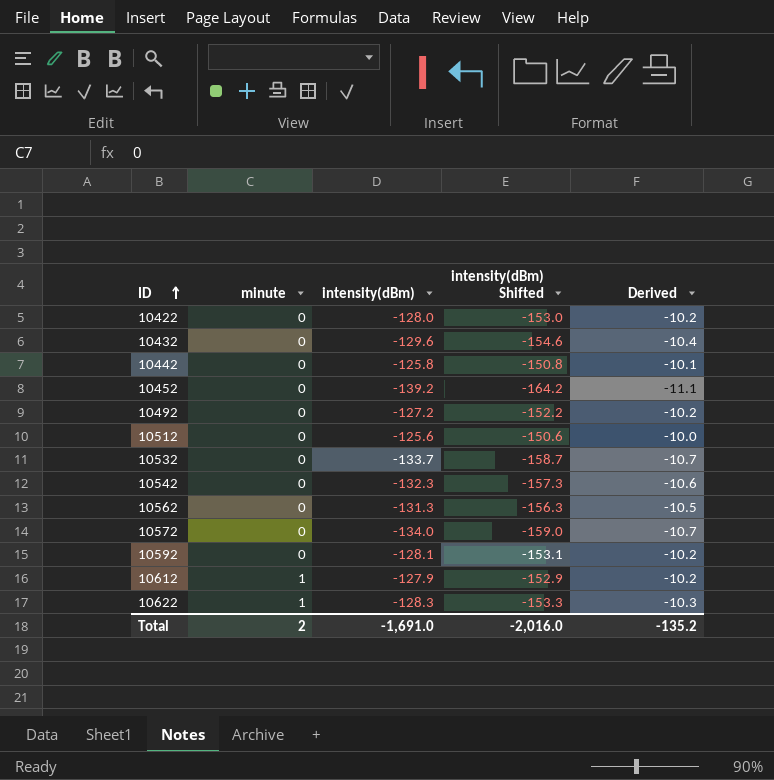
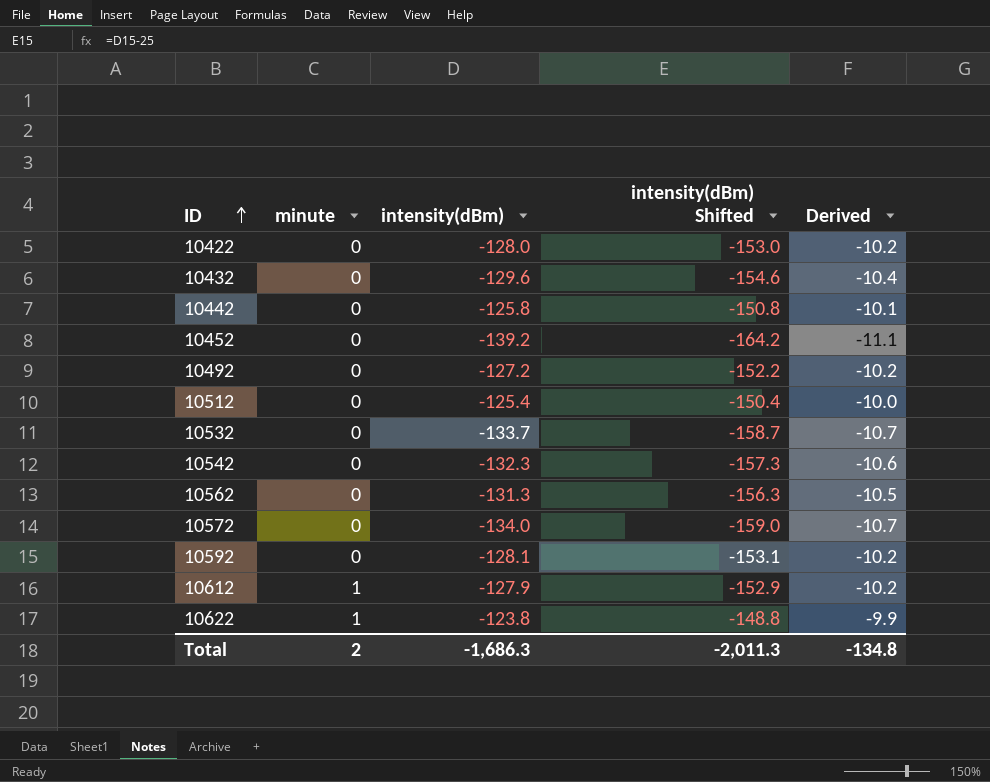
10512 | intensity(dBm): -125.6 -> -125.4
10512 | intensity(dBm) Shifted: -150.6 -> -150.4
10622 | intensity(dBm): -128.3 -> -123.8
10622 | intensity(dBm) Shifted: -153.3 -> -148.8
10622 | Derived: -10.3 -> -9.9
Total | intensity(dBm): -1,691.0 -> -1,686.3
Total | intensity(dBm) Shifted: -2,016.0 -> -2,011.3
Total | Derived: -135.2 -> -134.8

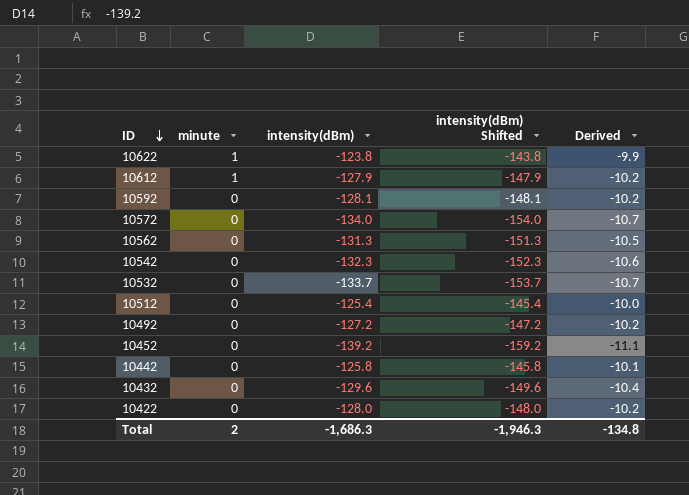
row order: ID ascending -> ID descending
column intensity(dBm) Shifted | formula: [intensity(dBm)] - 25 -> [intensity(dBm)] - 20
Total | intensity(dBm) Shifted: -2,011.3 -> -1,946.3

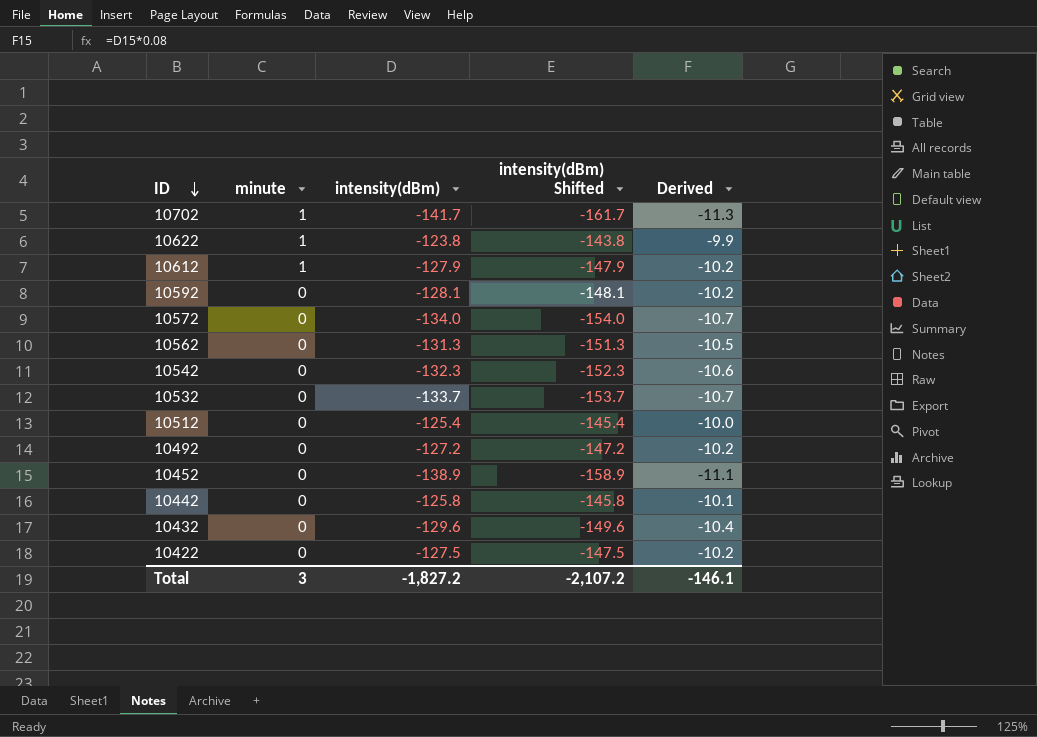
row 10702: none -> 1 | -141.7 | -161.7 | -11.3
10452 | intensity(dBm): -139.2 -> -138.9
10452 | intensity(dBm) Shifted: -159.2 -> -158.9
10422 | intensity(dBm): -128.0 -> -127.5
10422 | intensity(dBm) Shifted: -148.0 -> -147.5
Total | minute: 2 -> 3
Total | intensity(dBm): -1,686.3 -> -1,827.2
Total | intensity(dBm) Shifted: -1,946.3 -> -2,107.2
Total | Derived: -134.8 -> -146.1

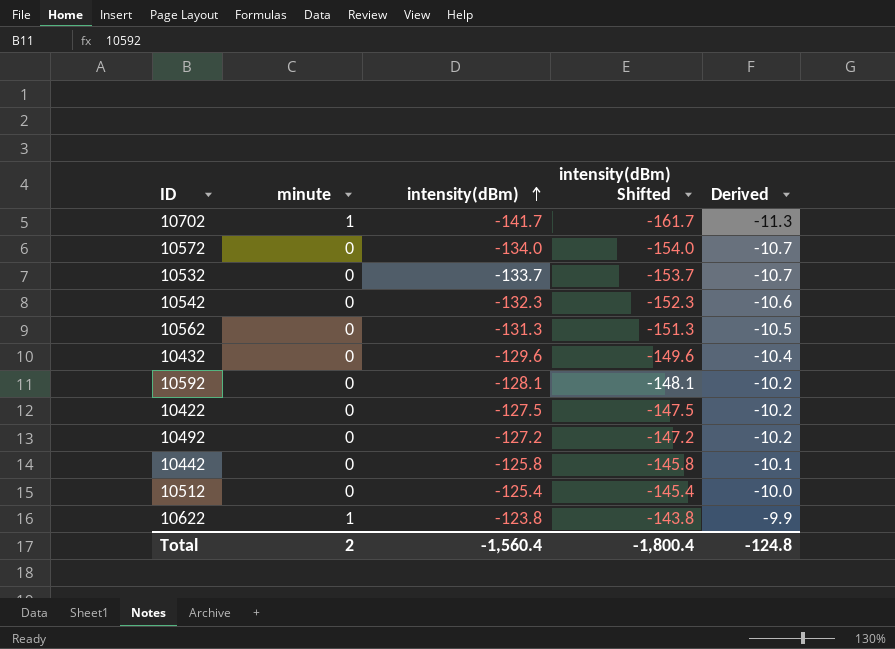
row order: ID descending -> intensity(dBm) ascending
row 10612: 1 | -127.9 | -147.9 | -10.2 -> none
row 10452: 0 | -138.9 | -158.9 | -11.1 -> none
Total | minute: 3 -> 2
Total | intensity(dBm): -1,827.2 -> -1,560.4
Total | intensity(dBm) Shifted: -2,107.2 -> -1,800.4
Total | Derived: -146.1 -> -124.8

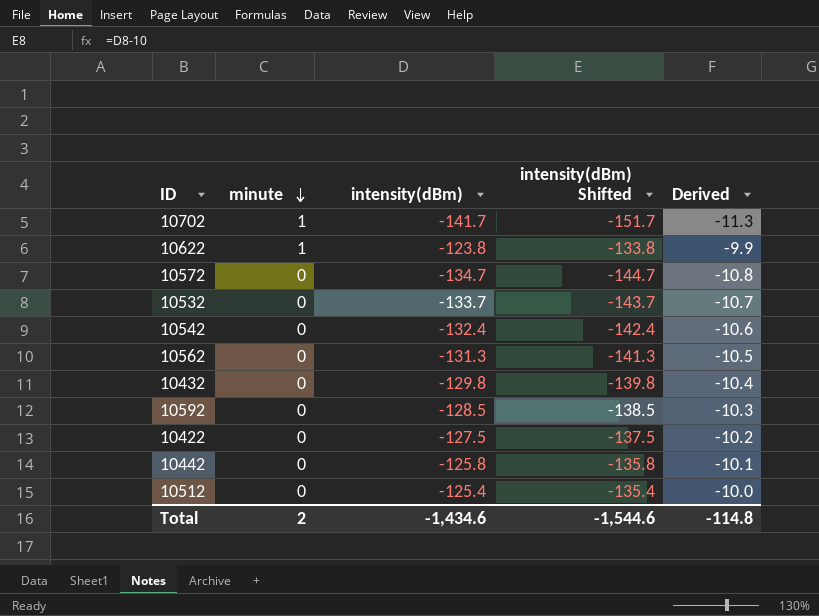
row order: intensity(dBm) ascending -> minute descending
column intensity(dBm) Shifted | formula: [intensity(dBm)] - 20 -> [intensity(dBm)] - 10
row 10492: 0 | -127.2 | -147.2 | -10.2 -> none
10572 | intensity(dBm): -134.0 -> -134.7
10572 | Derived: -10.7 -> -10.8
10542 | intensity(dBm): -132.3 -> -132.4
10432 | intensity(dBm): -129.6 -> -129.8
10592 | intensity(dBm): -128.1 -> -128.5
10592 | Derived: -10.2 -> -10.3
Total | intensity(dBm): -1,560.4 -> -1,434.6
Total | intensity(dBm) Shifted: -1,800.4 -> -1,544.6
Total | Derived: -124.8 -> -114.8

